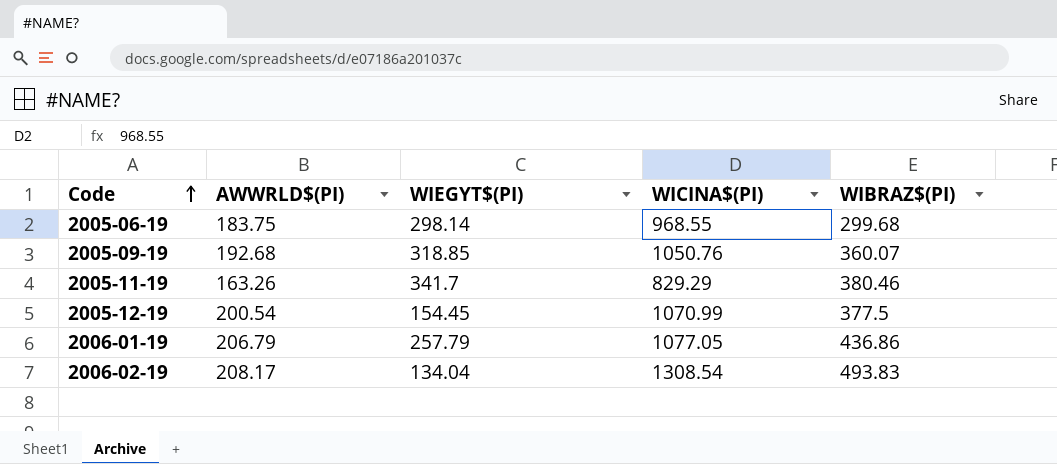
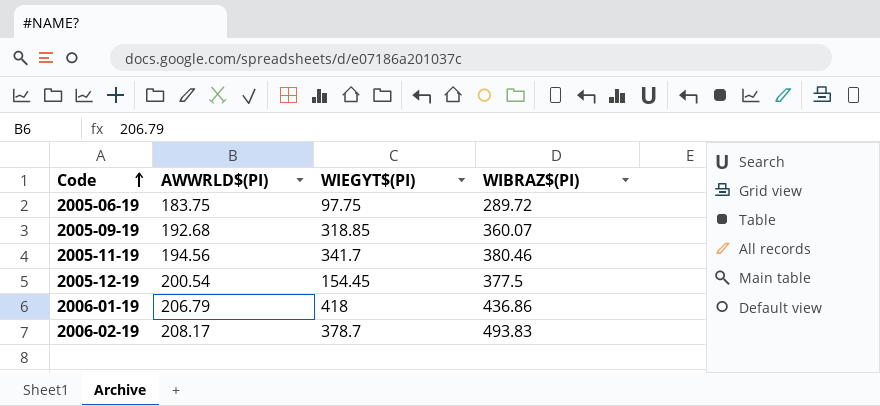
column WICINA$(PI) | position: 4 -> none
2005-06-19 | WIEGYT$(PI): 298.14 -> 97.75
2005-06-19 | WIBRAZ$(PI): 299.68 -> 289.72
2005-11-19 | AWWRLD$(PI): 163.26 -> 194.56
2006-01-19 | WIEGYT$(PI): 257.79 -> 418
2006-02-19 | WIEGYT$(PI): 134.04 -> 378.7

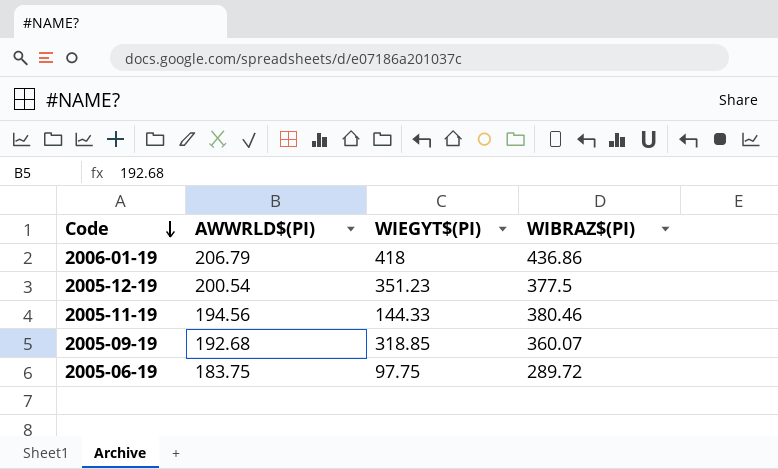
row order: Code ascending -> Code descending
row 2006-02-19: 208.17 | 378.7 | 493.83 -> none
2005-12-19 | WIEGYT$(PI): 154.45 -> 351.23
2005-11-19 | WIEGYT$(PI): 341.7 -> 144.33

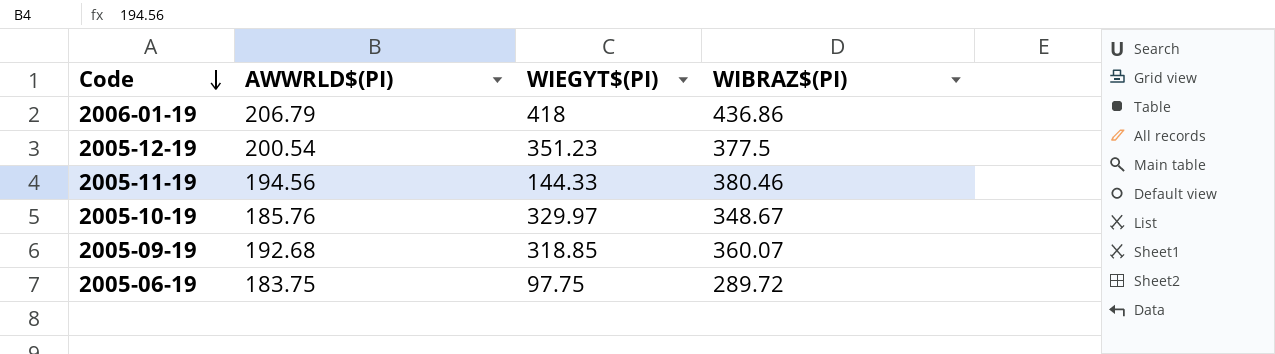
row 2005-10-19: none -> 185.76 | 329.97 | 348.67

